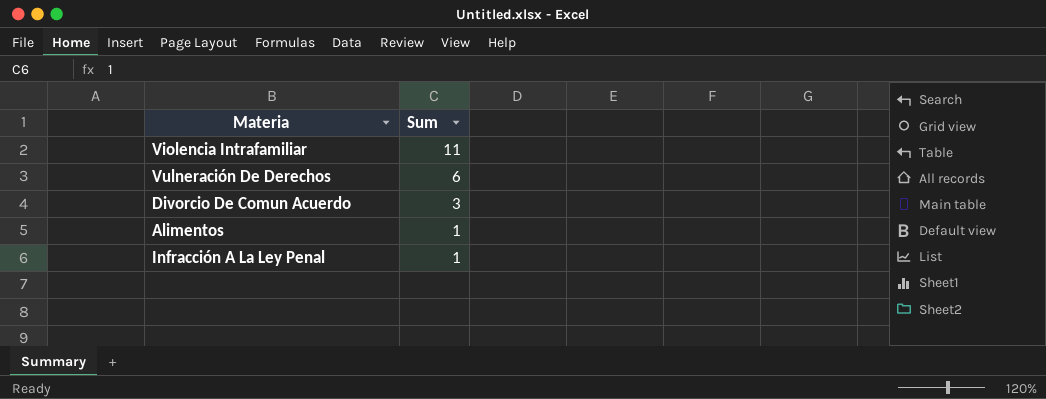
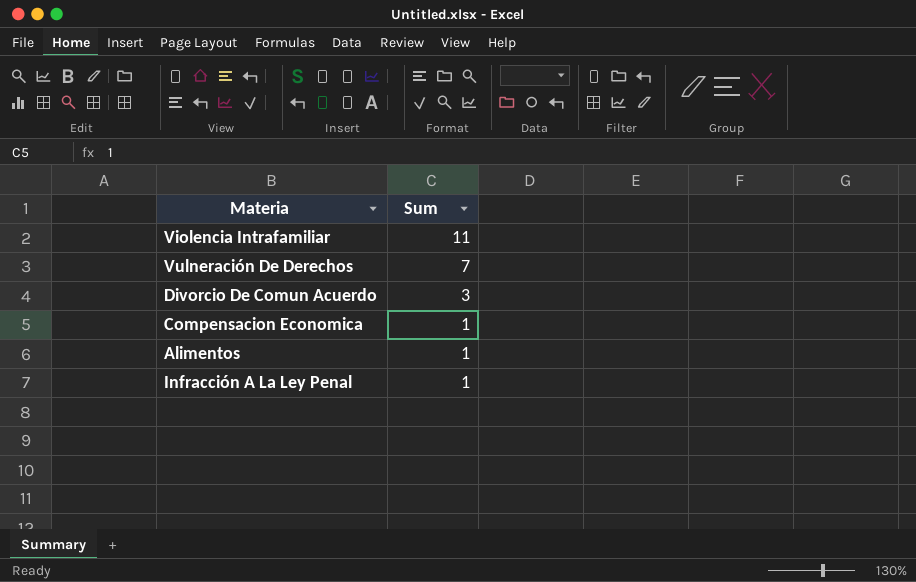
Vulneración De Derechos | Sum: 6 -> 7
row Compensacion Economica: none -> 1

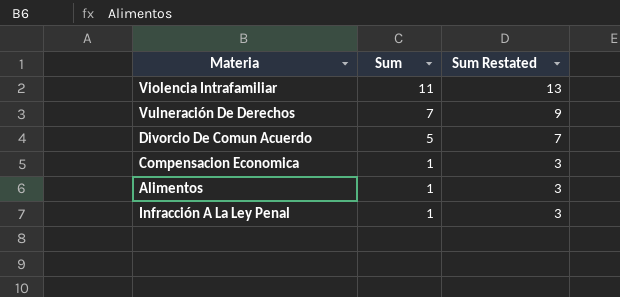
column Sum Restated | formula: none -> [Sum] + 2
Divorcio De Comun Acuerdo | Sum: 3 -> 5

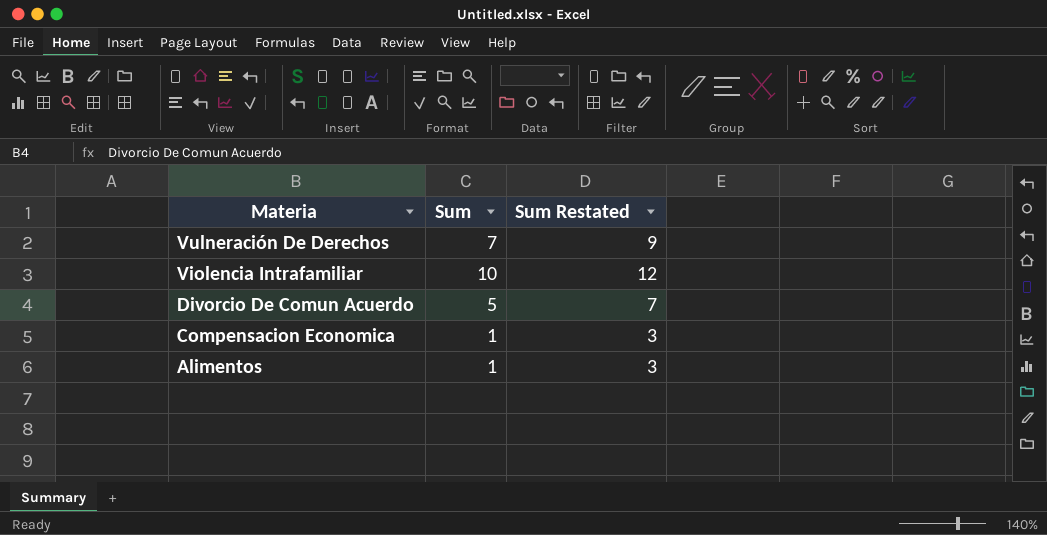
row order: Sum descending -> Materia descending
row Infracción A La Ley Penal: 1 | 3 -> none
Violencia Intrafamiliar | Sum: 11 -> 10
Violencia Intrafamiliar | Sum Restated: 13 -> 12

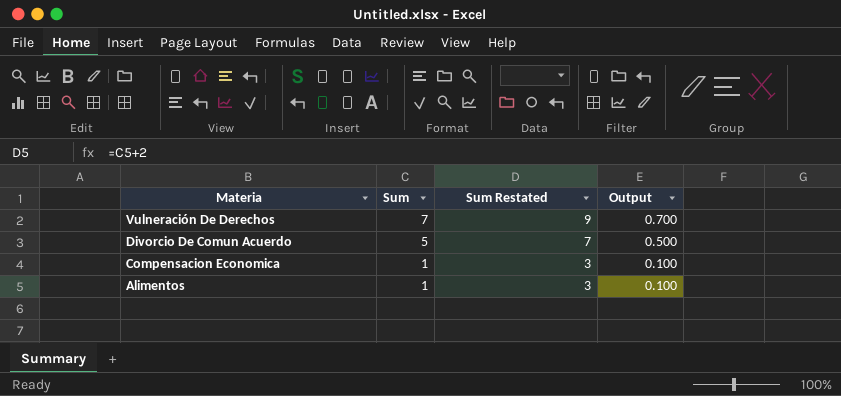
column Output | formula: none -> [Sum] * 0.1
row Violencia Intrafamiliar: 10 | 12 -> none

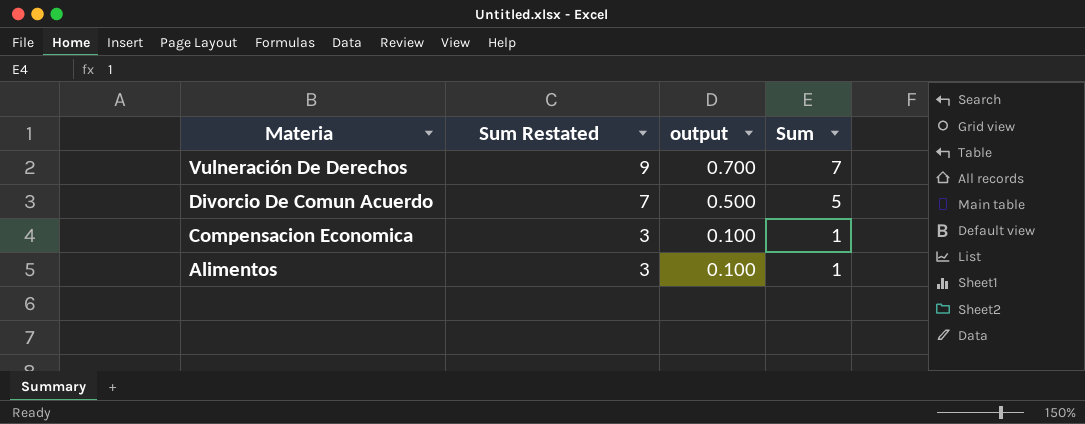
column name: Output -> output
column Sum | position: 2 -> 4

